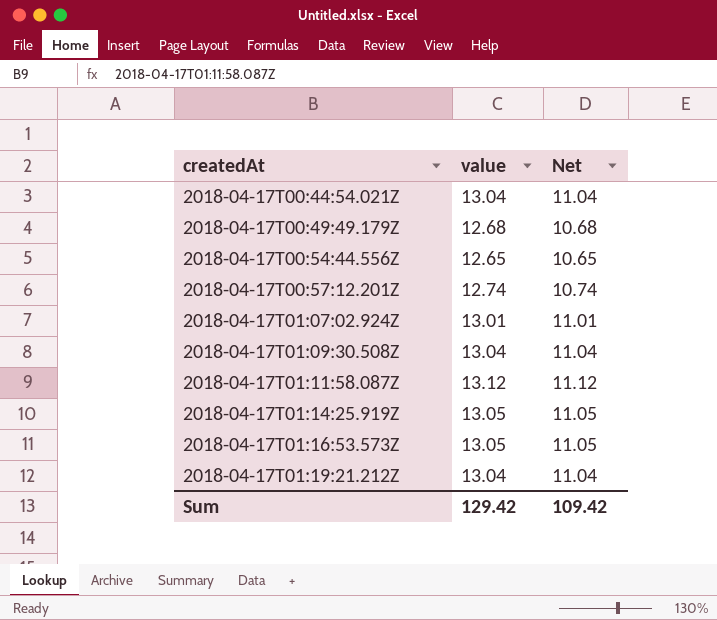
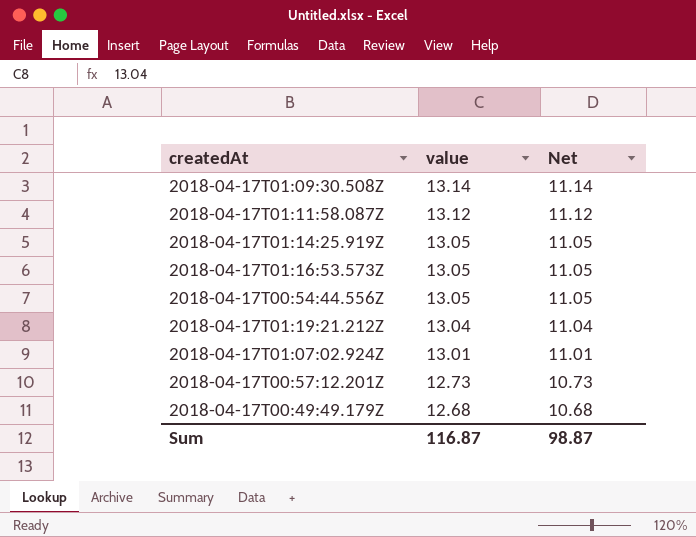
row order: createdAt ascending -> value descending
row 2018-04-17T00:44:54.021Z: 13.04 | 11.04 -> none
2018-04-17T01:09:30.508Z | value: 13.04 -> 13.14
2018-04-17T01:09:30.508Z | Net: 11.04 -> 11.14
2018-04-17T00:54:44.556Z | value: 12.65 -> 13.05
2018-04-17T00:54:44.556Z | Net: 10.65 -> 11.05
2018-04-17T00:57:12.201Z | value: 12.74 -> 12.73
2018-04-17T00:57:12.201Z | Net: 10.74 -> 10.73
Sum | value: 129.42 -> 116.87
Sum | Net: 109.42 -> 98.87

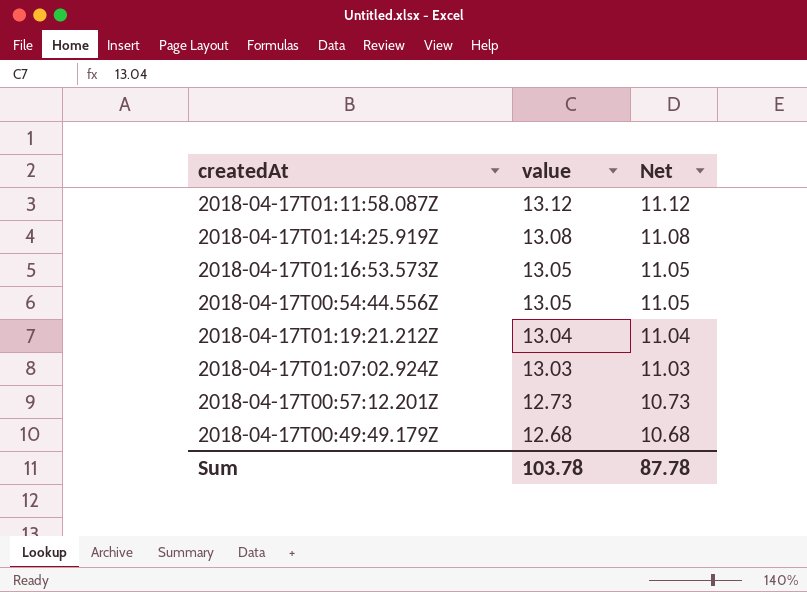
row 2018-04-17T01:09:30.508Z: 13.14 | 11.14 -> none
2018-04-17T01:14:25.919Z | value: 13.05 -> 13.08
2018-04-17T01:14:25.919Z | Net: 11.05 -> 11.08
2018-04-17T01:07:02.924Z | value: 13.01 -> 13.03
2018-04-17T01:07:02.924Z | Net: 11.01 -> 11.03
Sum | value: 116.87 -> 103.78
Sum | Net: 98.87 -> 87.78

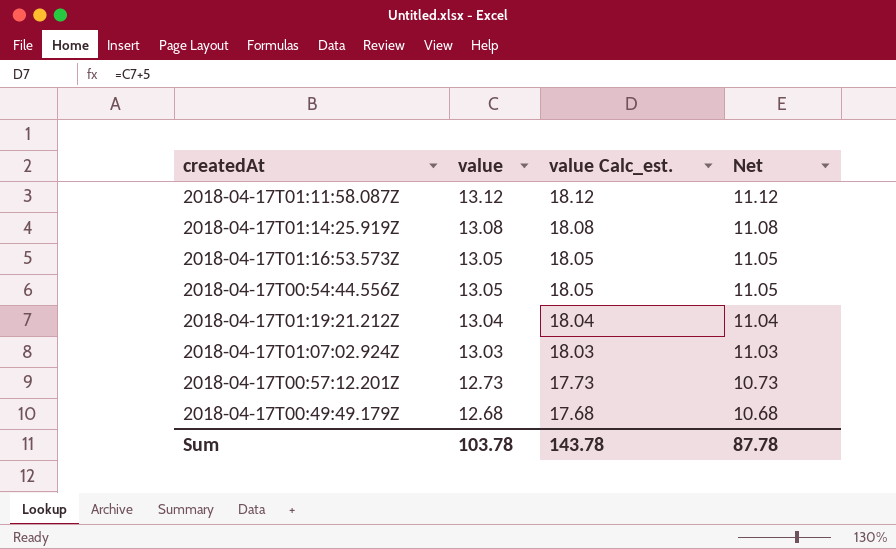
column value Calc_est. | formula: none -> [value] + 5

